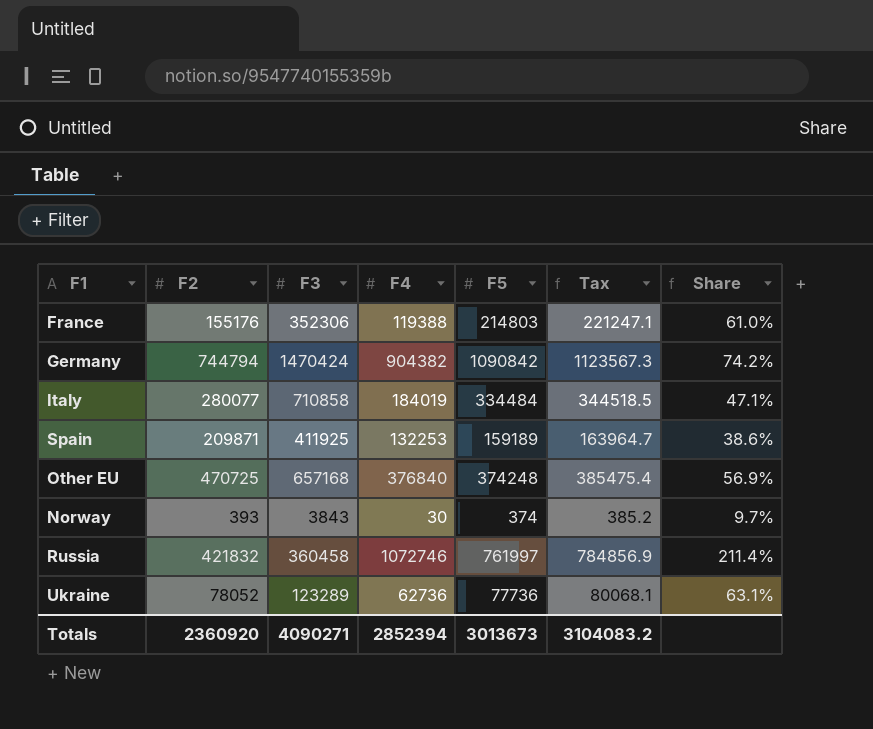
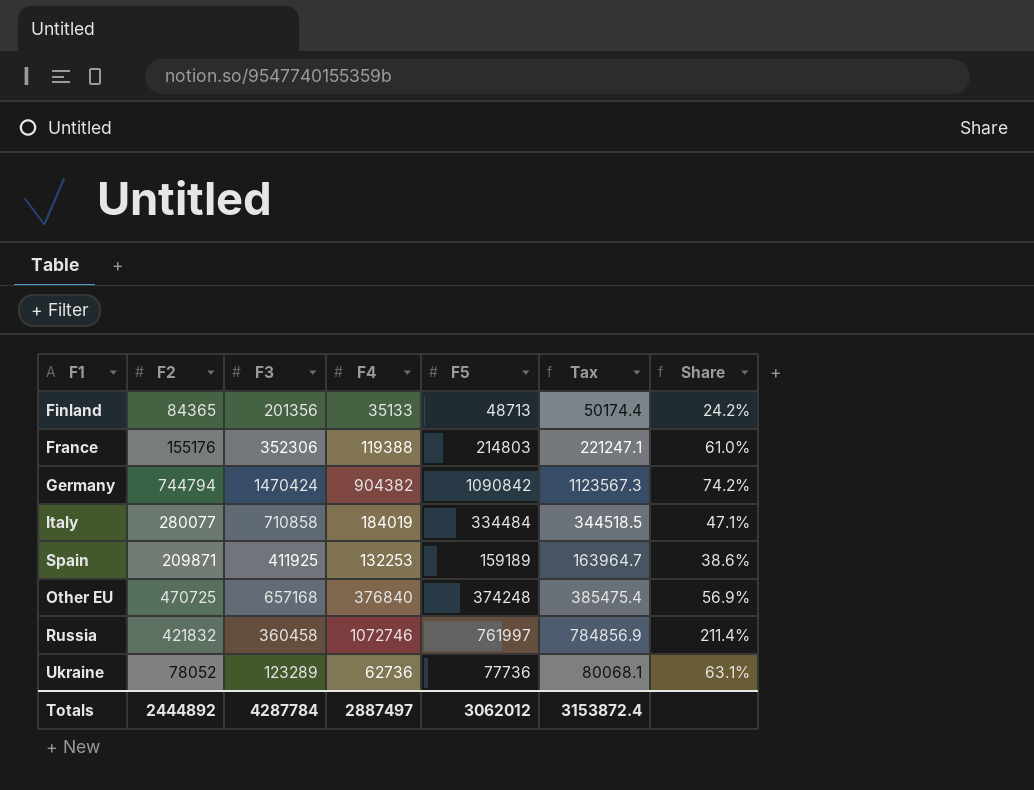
row Norway: 393 | 3843 | 30 | 374 | 385.2 | 9.7% -> none
row Finland: none -> 84365 | 201356 | 35133 | 48713 | 50174.4 | 24.2%
Totals | F2: 2360920 -> 2444892
Totals | F3: 4090271 -> 4287784
Totals | F4: 2852394 -> 2887497
Totals | F5: 3013673 -> 3062012
Totals | Tax: 3104083.2 -> 3153872.4

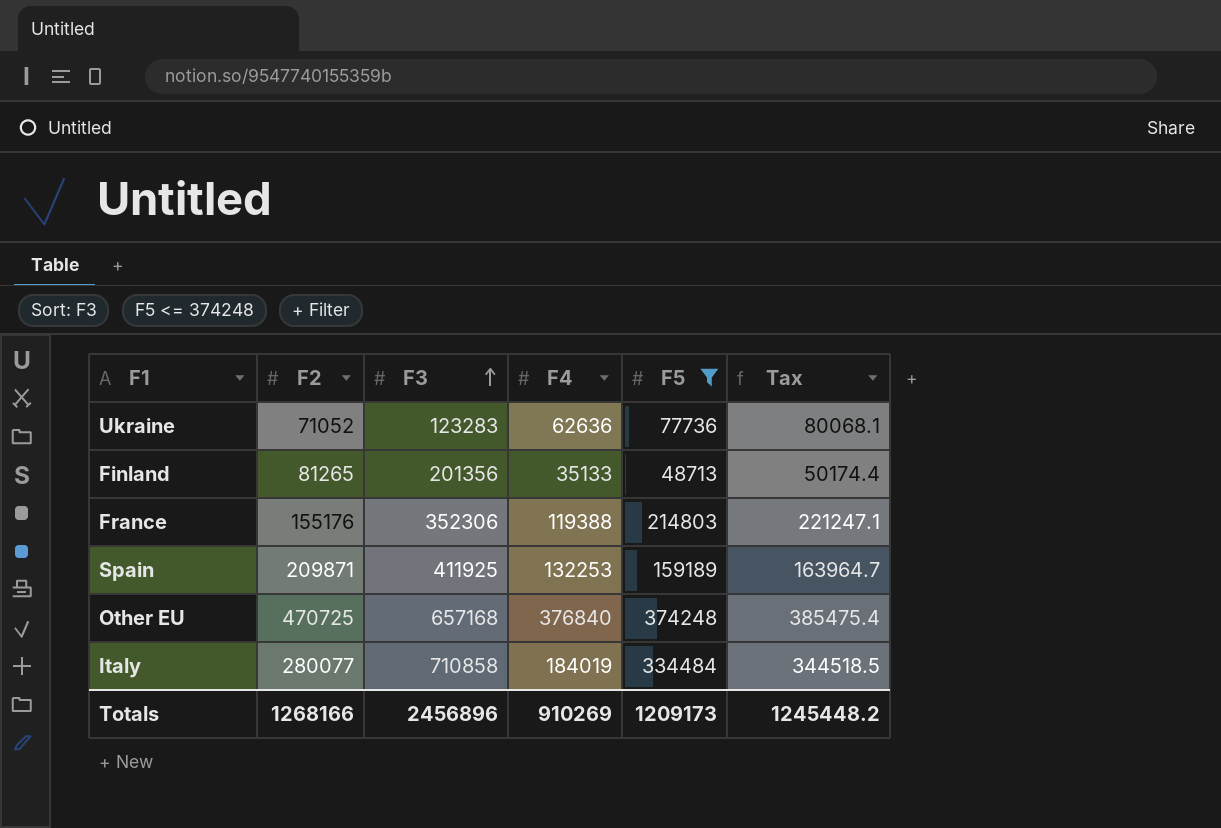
filter: none -> F5 <= 374248
row order: none -> F3 ascending
column Share | formula: [F5] / [F3] -> none
Ukraine | F2: 78052 -> 71052
Ukraine | F3: 123289 -> 123283
Ukraine | F4: 62736 -> 62636
Finland | F2: 84365 -> 81265
Totals | F2: 2444892 -> 1268166
Totals | F3: 4287784 -> 2456896
Totals | F4: 2887497 -> 910269
Totals | F5: 3062012 -> 1209173
Totals | Tax: 3153872.4 -> 1245448.2

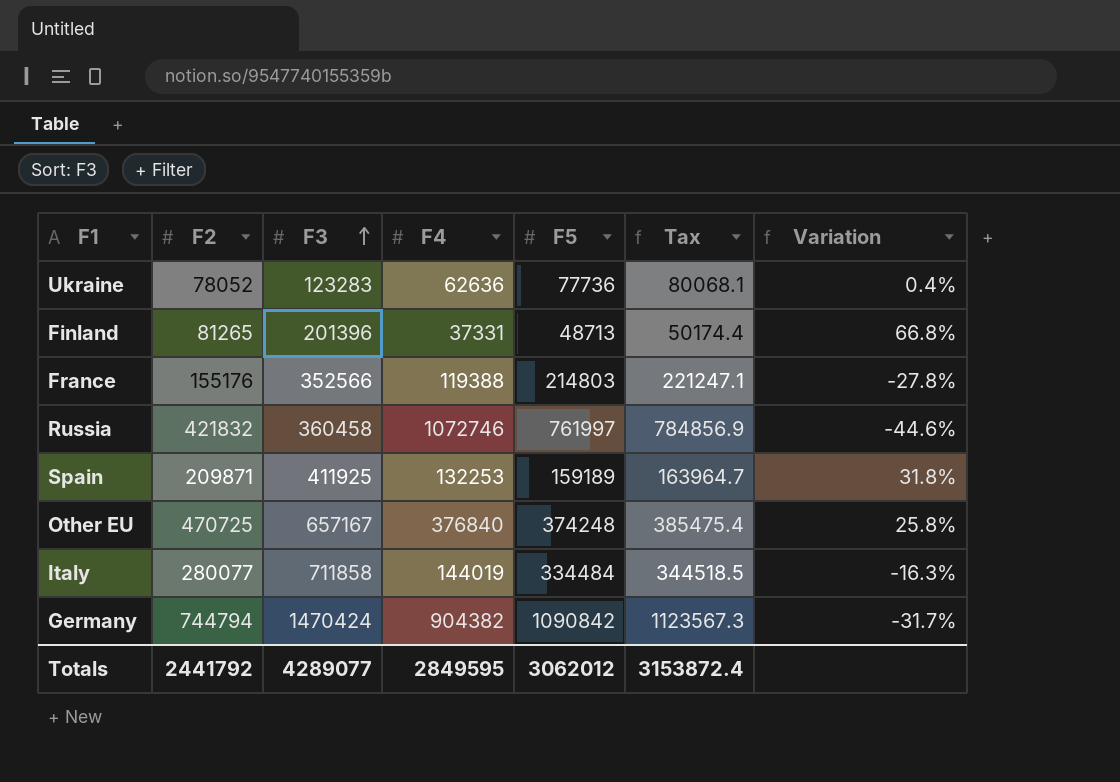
filter: F5 <= 374248 -> none
column Variation | formula: none -> ([F2] - [F5]) / [F5]
Ukraine | F2: 71052 -> 78052
Finland | F3: 201356 -> 201396
Finland | F4: 35133 -> 37331
France | F3: 352306 -> 352566
Other EU | F3: 657168 -> 657167
Italy | F3: 710858 -> 711858
Italy | F4: 184019 -> 144019
Totals | F2: 1268166 -> 2441792
Totals | F3: 2456896 -> 4289077
Totals | F4: 910269 -> 2849595
Totals | F5: 1209173 -> 3062012
Totals | Tax: 1245448.2 -> 3153872.4

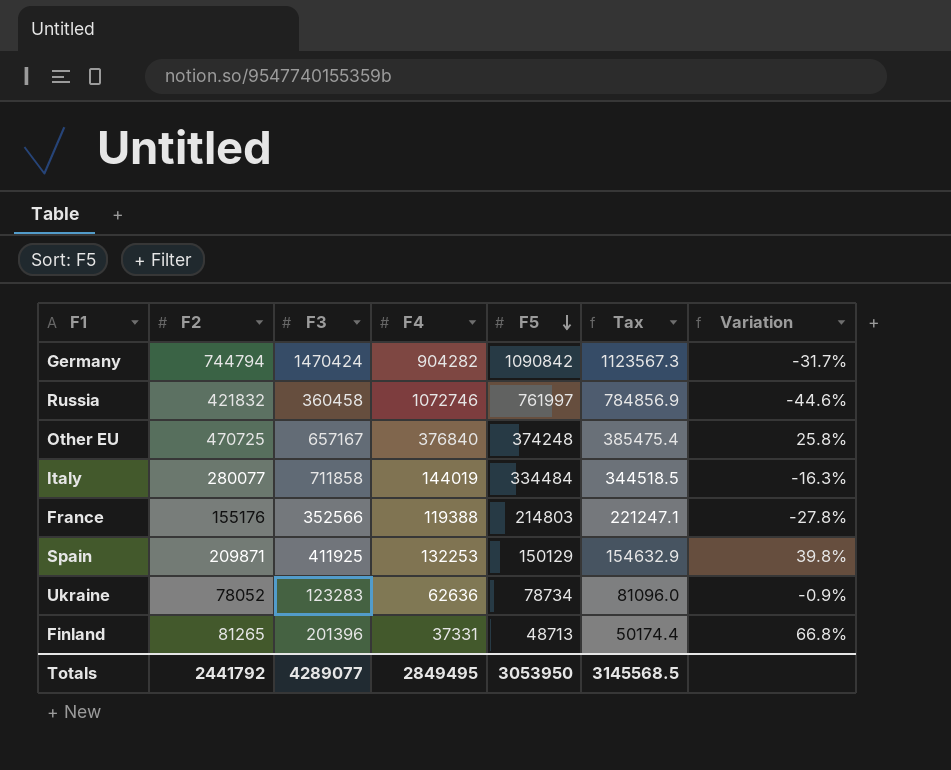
row order: F3 ascending -> F5 descending
Germany | F4: 904382 -> 904282
Spain | F5: 159189 -> 150129
Spain | Tax: 163964.7 -> 154632.9
Spain | Variation: 31.8% -> 39.8%
Ukraine | F5: 77736 -> 78734
Ukraine | Tax: 80068.1 -> 81096.0
Ukraine | Variation: 0.4% -> -0.9%
Totals | F4: 2849595 -> 2849495
Totals | F5: 3062012 -> 3053950
Totals | Tax: 3153872.4 -> 3145568.5

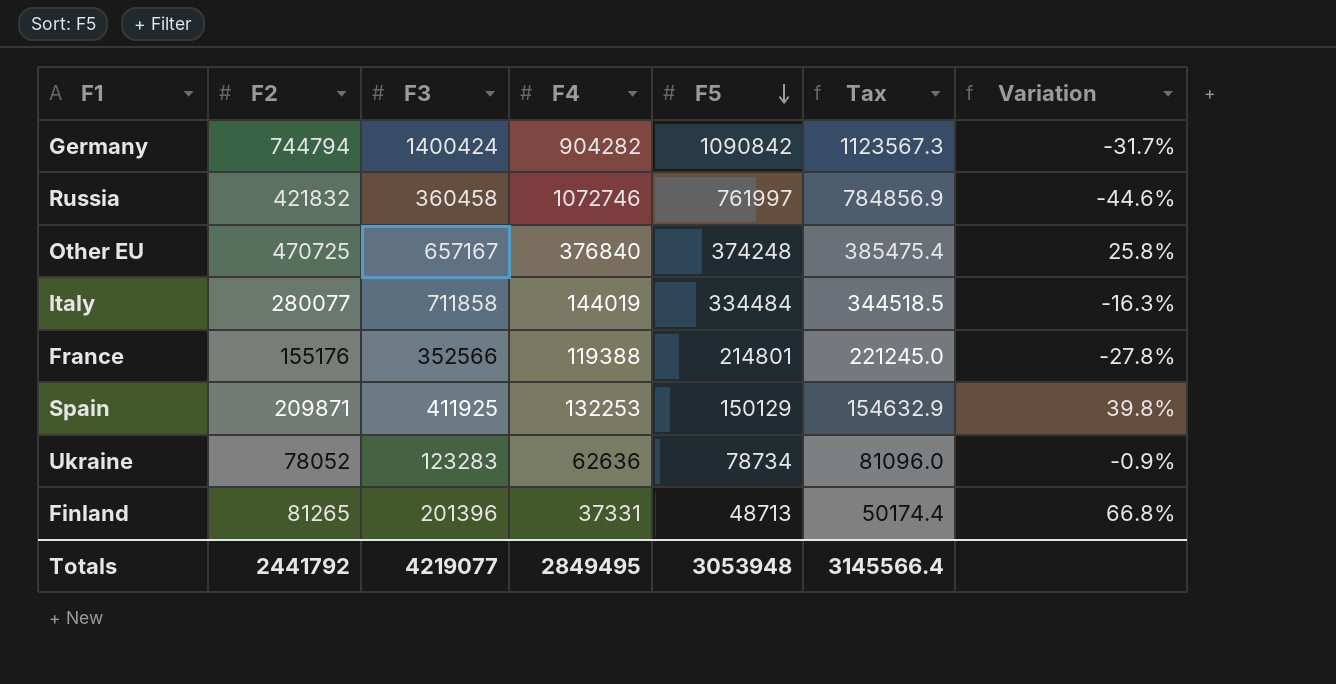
Germany | F3: 1470424 -> 1400424
France | F5: 214803 -> 214801
France | Tax: 221247.1 -> 221245.0
Totals | F3: 4289077 -> 4219077
Totals | F5: 3053950 -> 3053948
Totals | Tax: 3145568.5 -> 3145566.4

